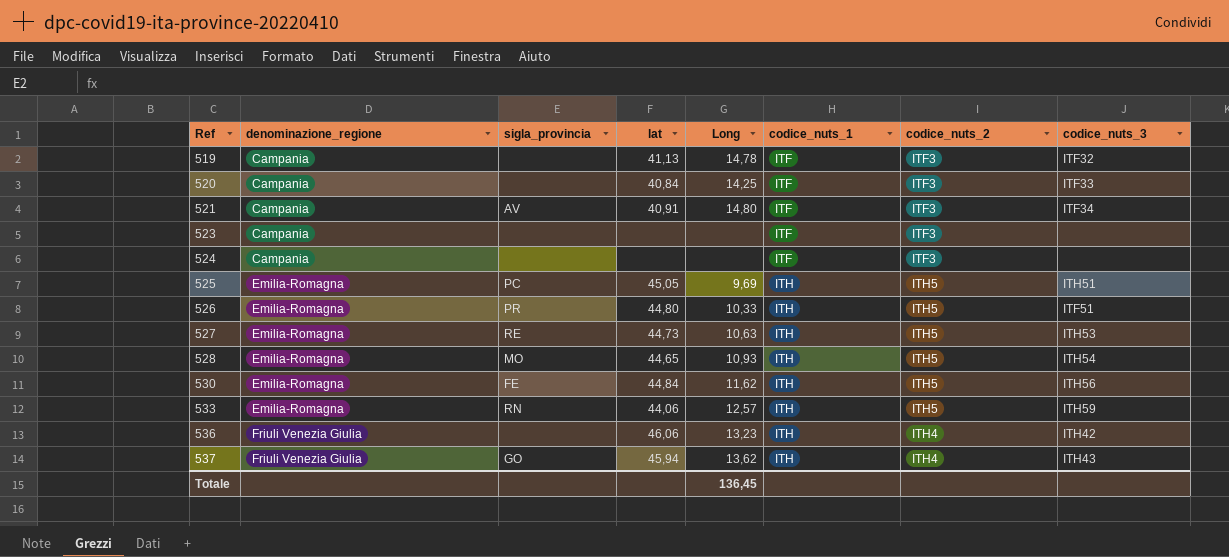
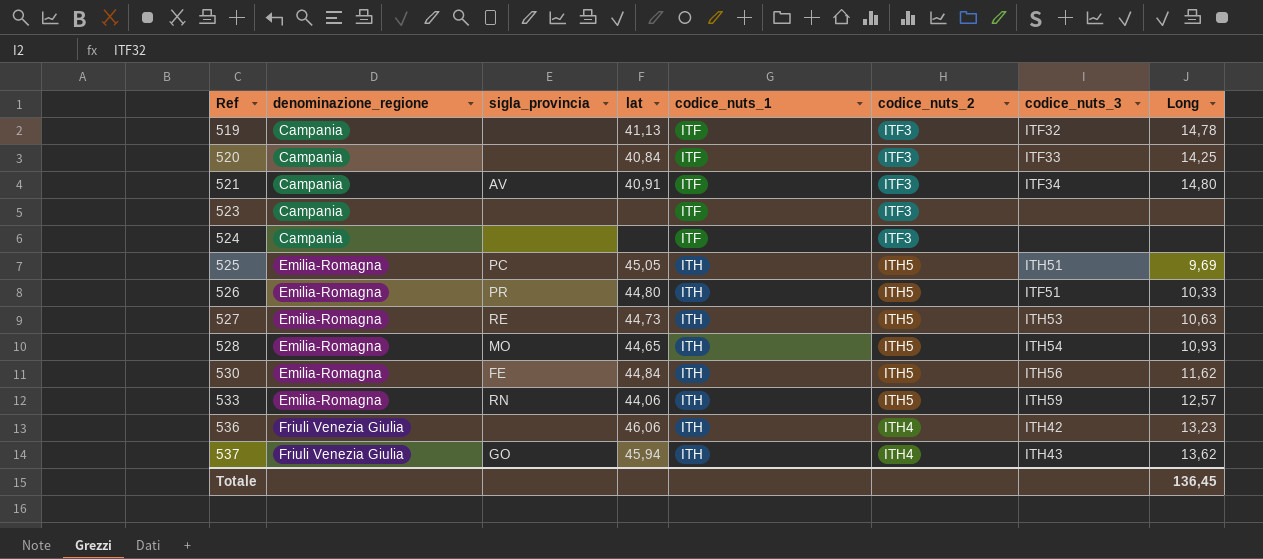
column Long | position: 5 -> 8

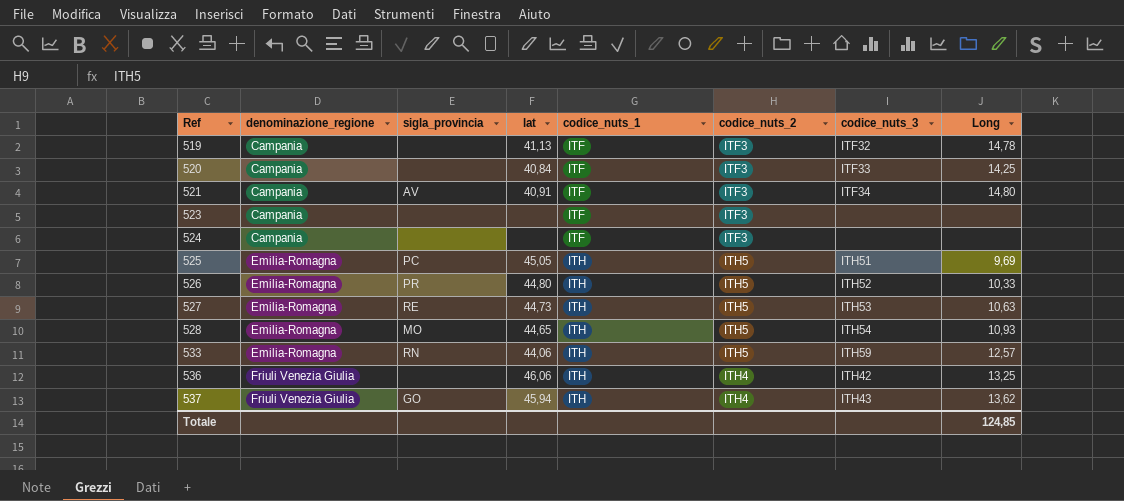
row 530: Emilia-Romagna | FE | 44,84 | ITH | ITH5 | ITH56 | 11,62 -> none
526 | codice_nuts_3: ITF51 -> ITH52
536 | Long: 13,23 -> 13,25
Totale | Long: 136,45 -> 124,85

